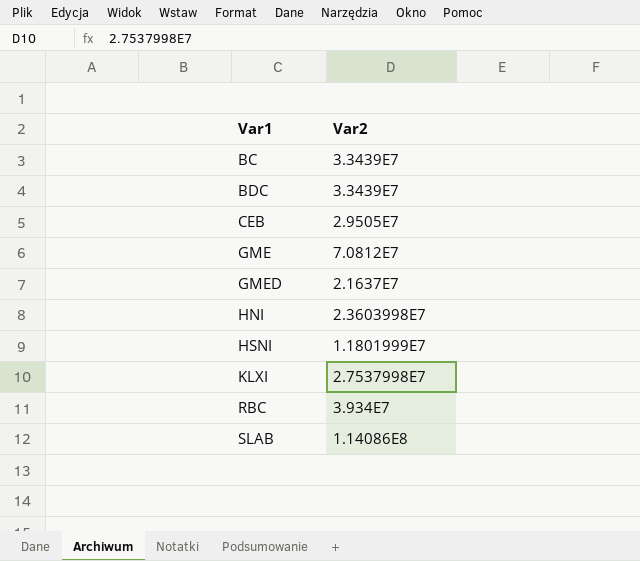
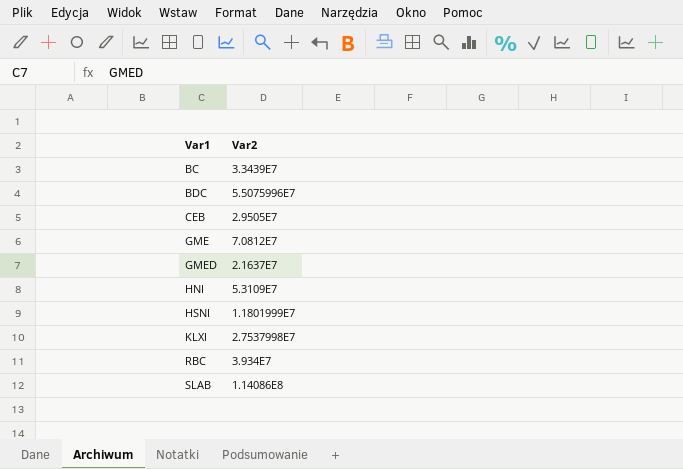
BDC | Var2: 3.3439E7 -> 5.5075996E7
HNI | Var2: 2.3603998E7 -> 5.3109E7

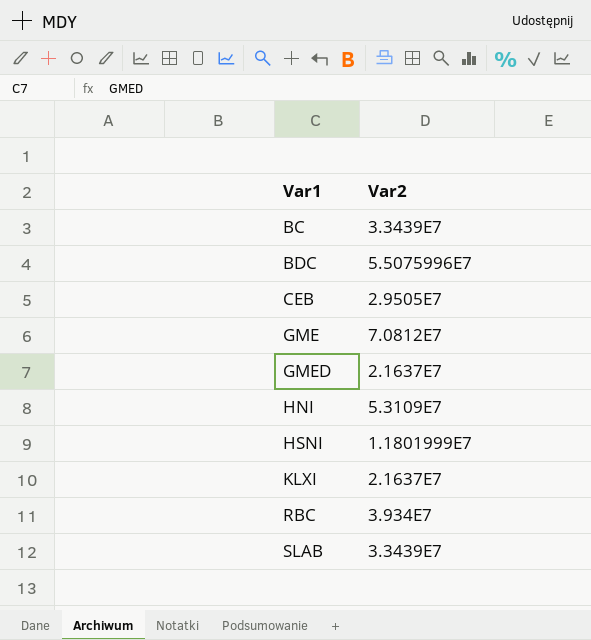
KLXI | Var2: 2.7537998E7 -> 2.1637E7
SLAB | Var2: 1.14086E8 -> 3.3439E7

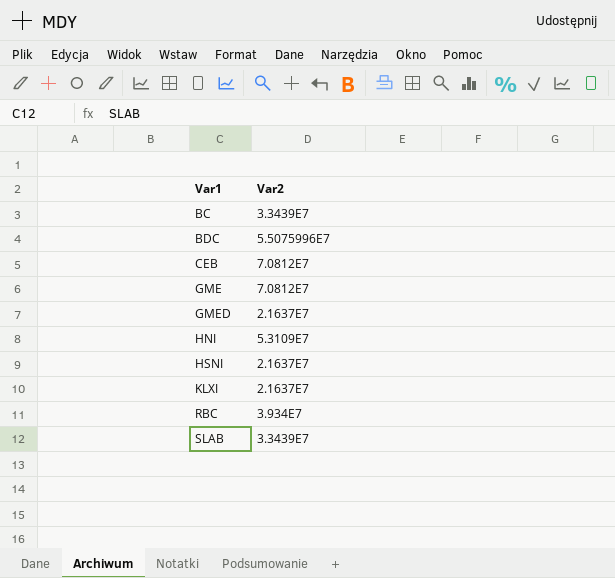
CEB | Var2: 2.9505E7 -> 7.0812E7
HSNI | Var2: 1.1801999E7 -> 2.1637E7

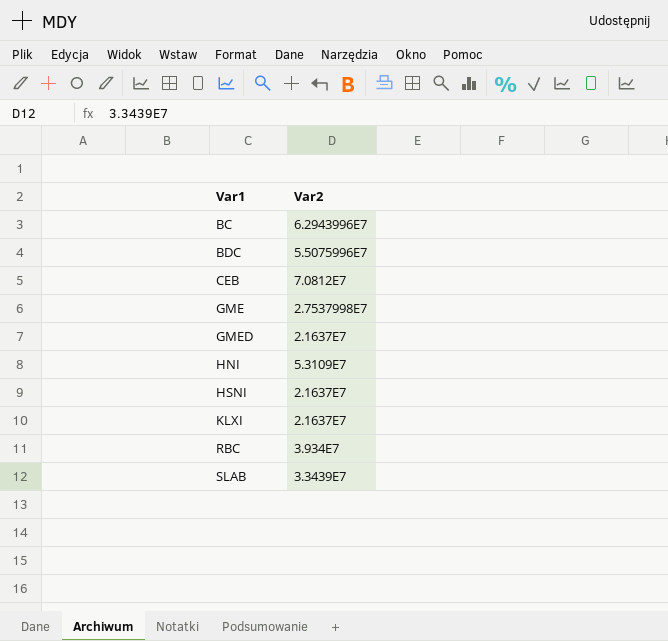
BC | Var2: 3.3439E7 -> 6.2943996E7
GME | Var2: 7.0812E7 -> 2.7537998E7

